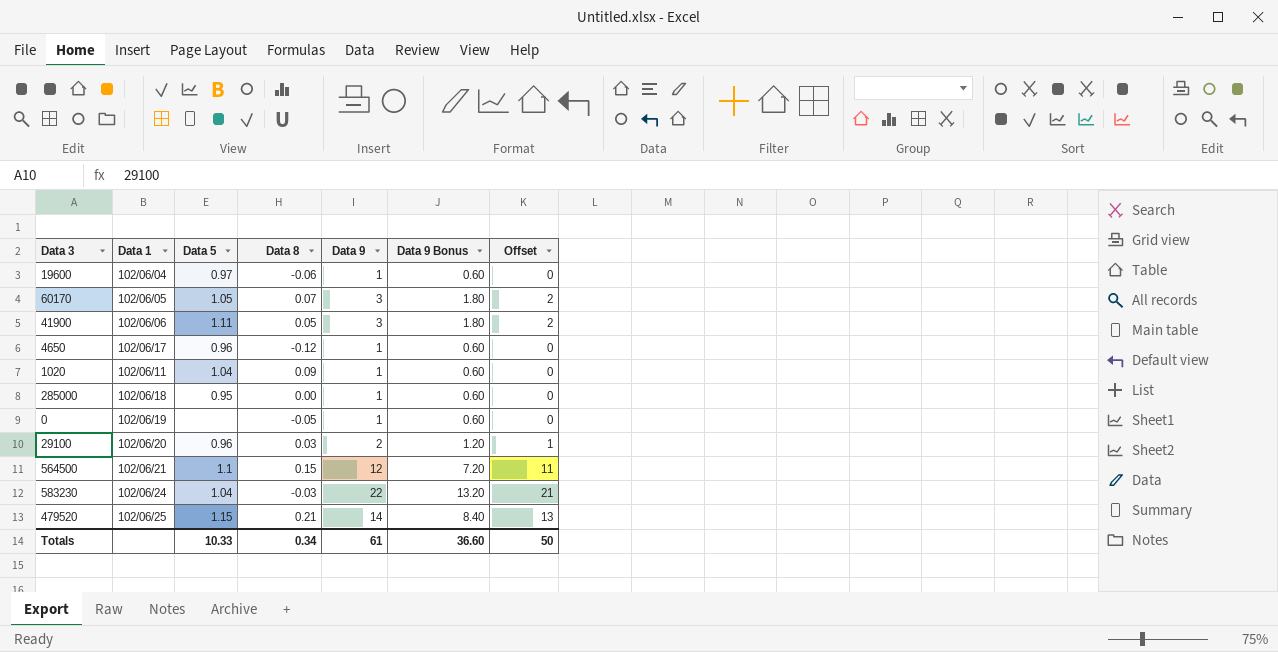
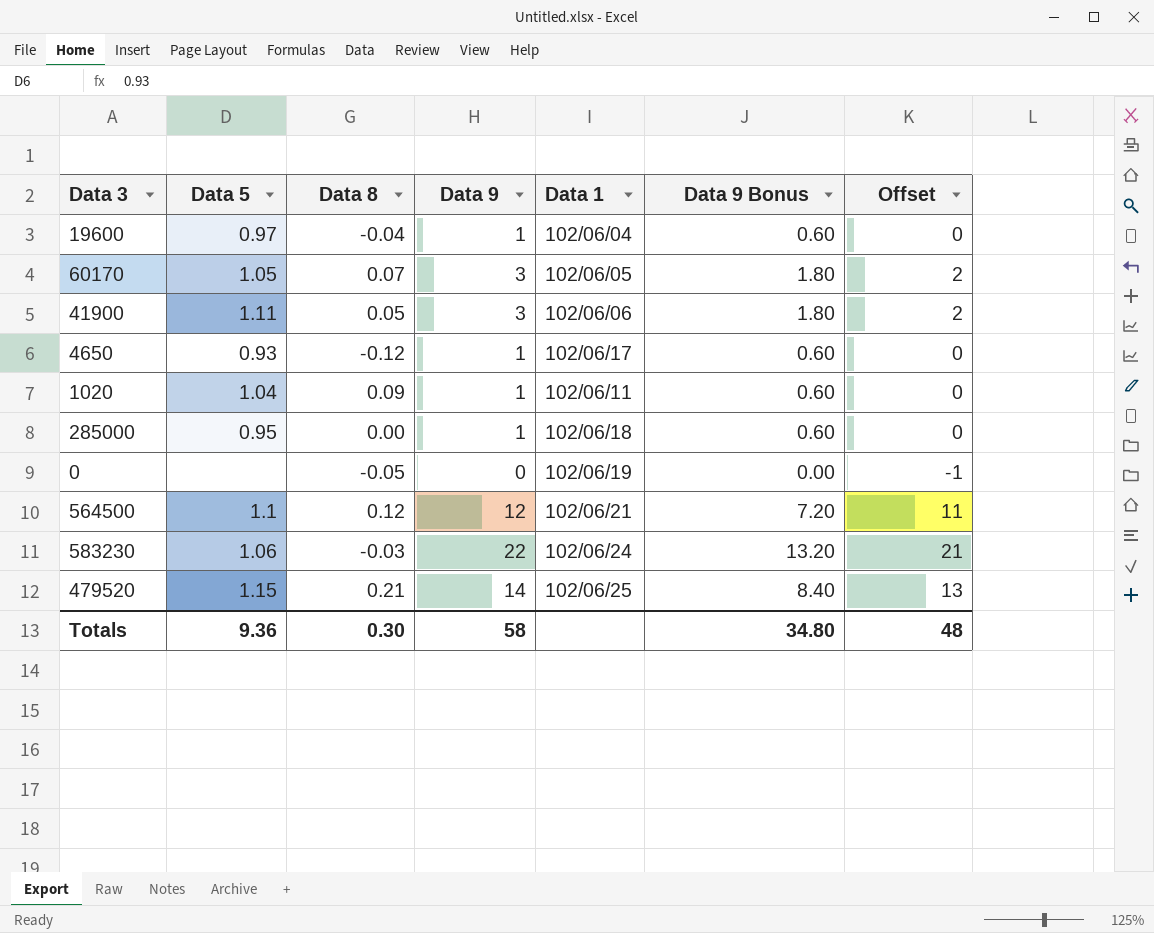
column Data 1 | position: 2 -> 5
row 29100: 102/06/20 | 0.96 | 0.03 | 2 | 1.20 | 1 -> none
19600 | Data 8: -0.06 -> -0.04
4650 | Data 5: 0.96 -> 0.93
0 | Data 9: 1 -> 0
0 | Data 9 Bonus: 0.60 -> 0.00
0 | Offset: 0 -> -1
564500 | Data 8: 0.15 -> 0.12
583230 | Data 5: 1.04 -> 1.06
Totals | Data 5: 10.33 -> 9.36
Totals | Data 8: 0.34 -> 0.30
Totals | Data 9: 61 -> 58
Totals | Data 9 Bonus: 36.60 -> 34.80
Totals | Offset: 50 -> 48

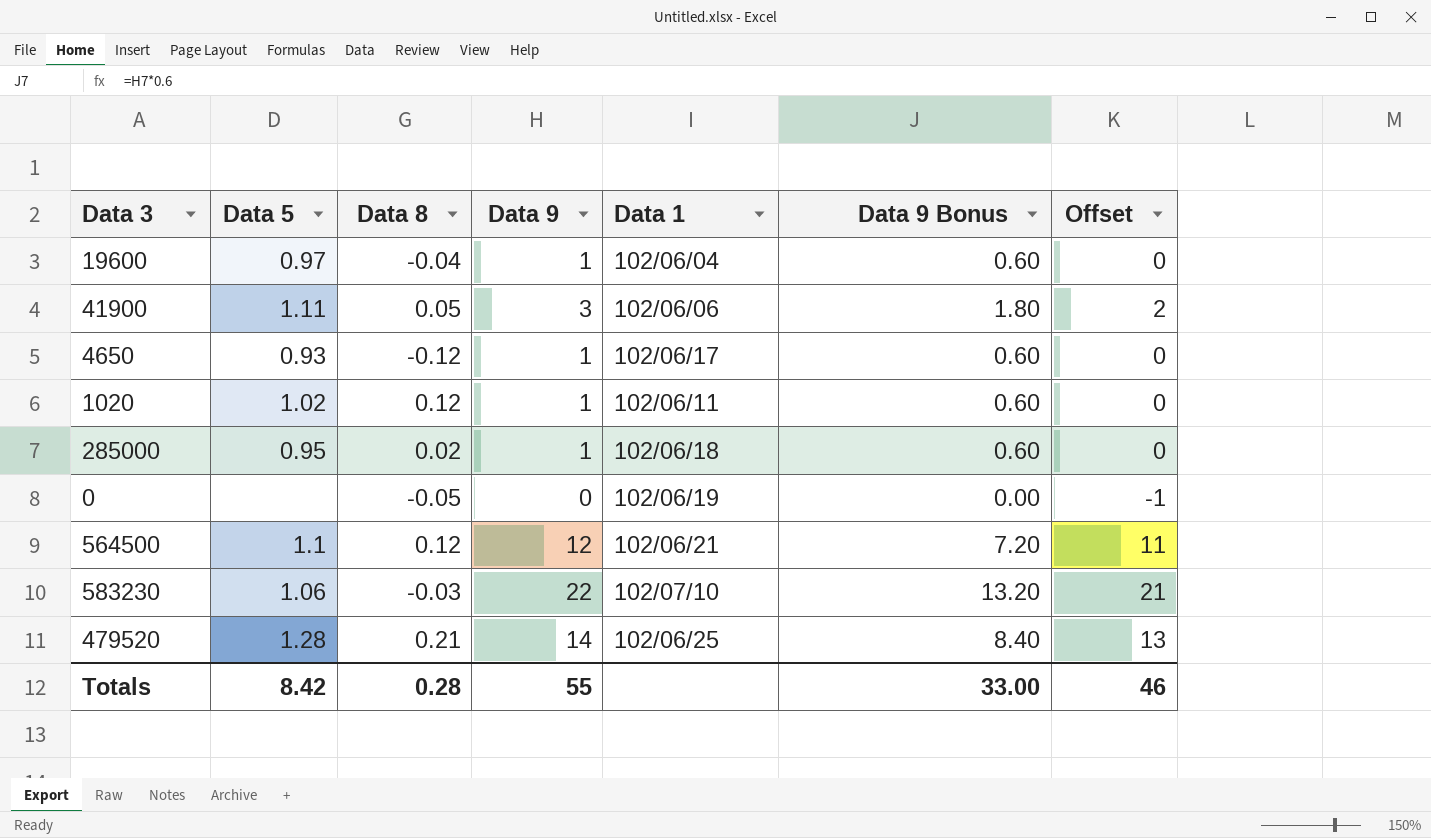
row 60170: 1.05 | 0.07 | 3 | 102/06/05 | 1.80 | 2 -> none
1020 | Data 5: 1.04 -> 1.02
1020 | Data 8: 0.09 -> 0.12
285000 | Data 8: 0.00 -> 0.02
583230 | Data 1: 102/06/24 -> 102/07/10
479520 | Data 5: 1.15 -> 1.28
Totals | Data 5: 9.36 -> 8.42
Totals | Data 8: 0.30 -> 0.28
Totals | Data 9: 58 -> 55
Totals | Data 9 Bonus: 34.80 -> 33.00
Totals | Offset: 48 -> 46

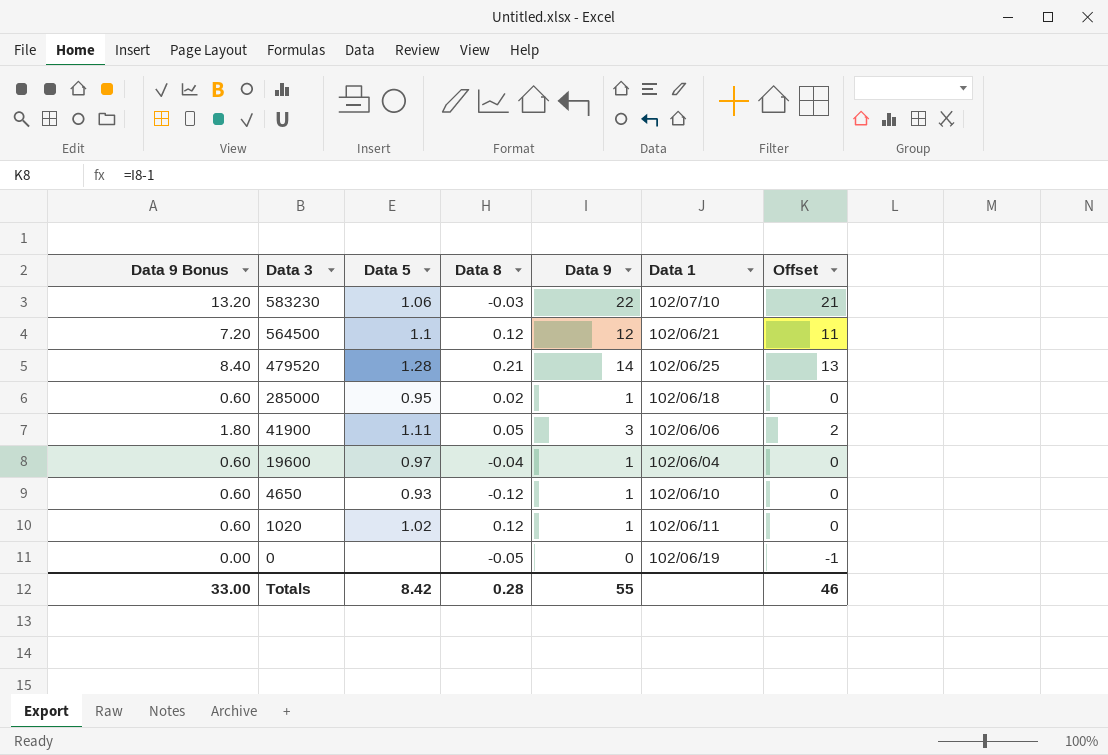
row order: none -> Data 3 descending
column Data 9 Bonus | position: 6 -> 1
4650 | Data 1: 102/06/17 -> 102/06/10

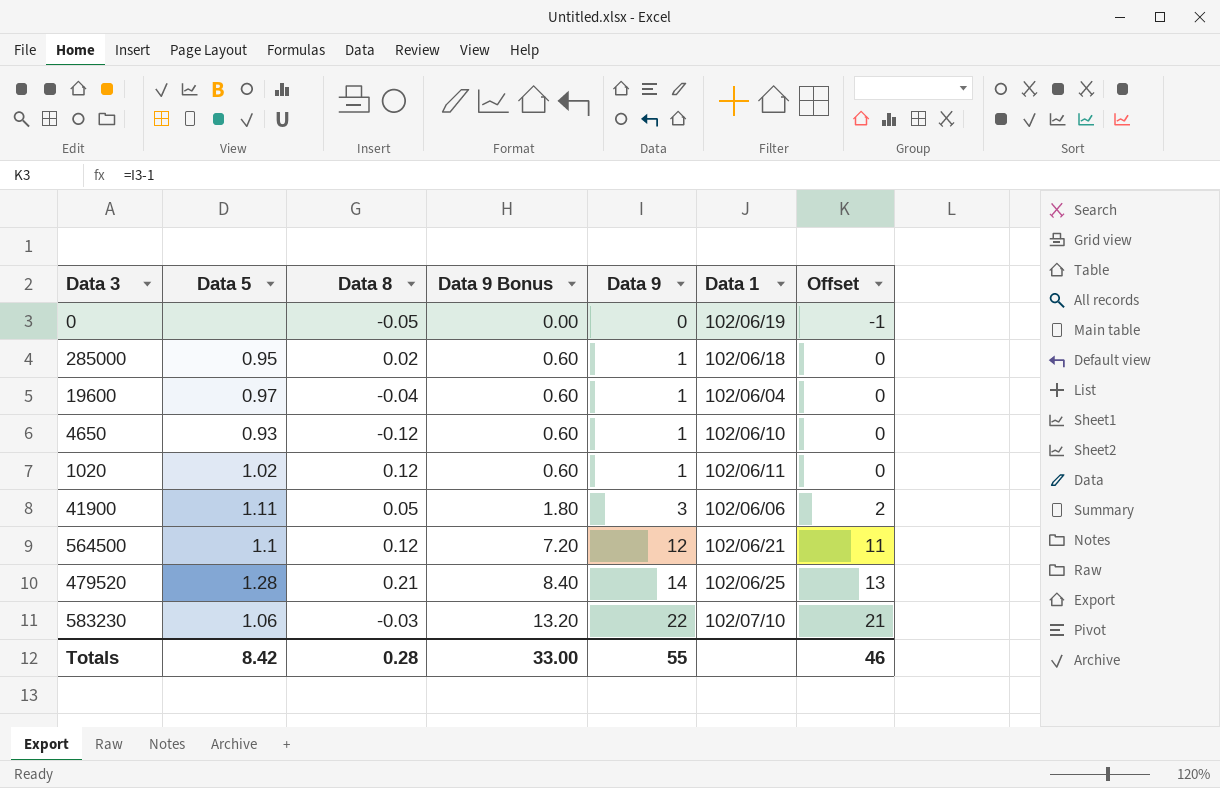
row order: Data 3 descending -> Data 9 Bonus ascending
column Data 9 Bonus | position: 1 -> 4

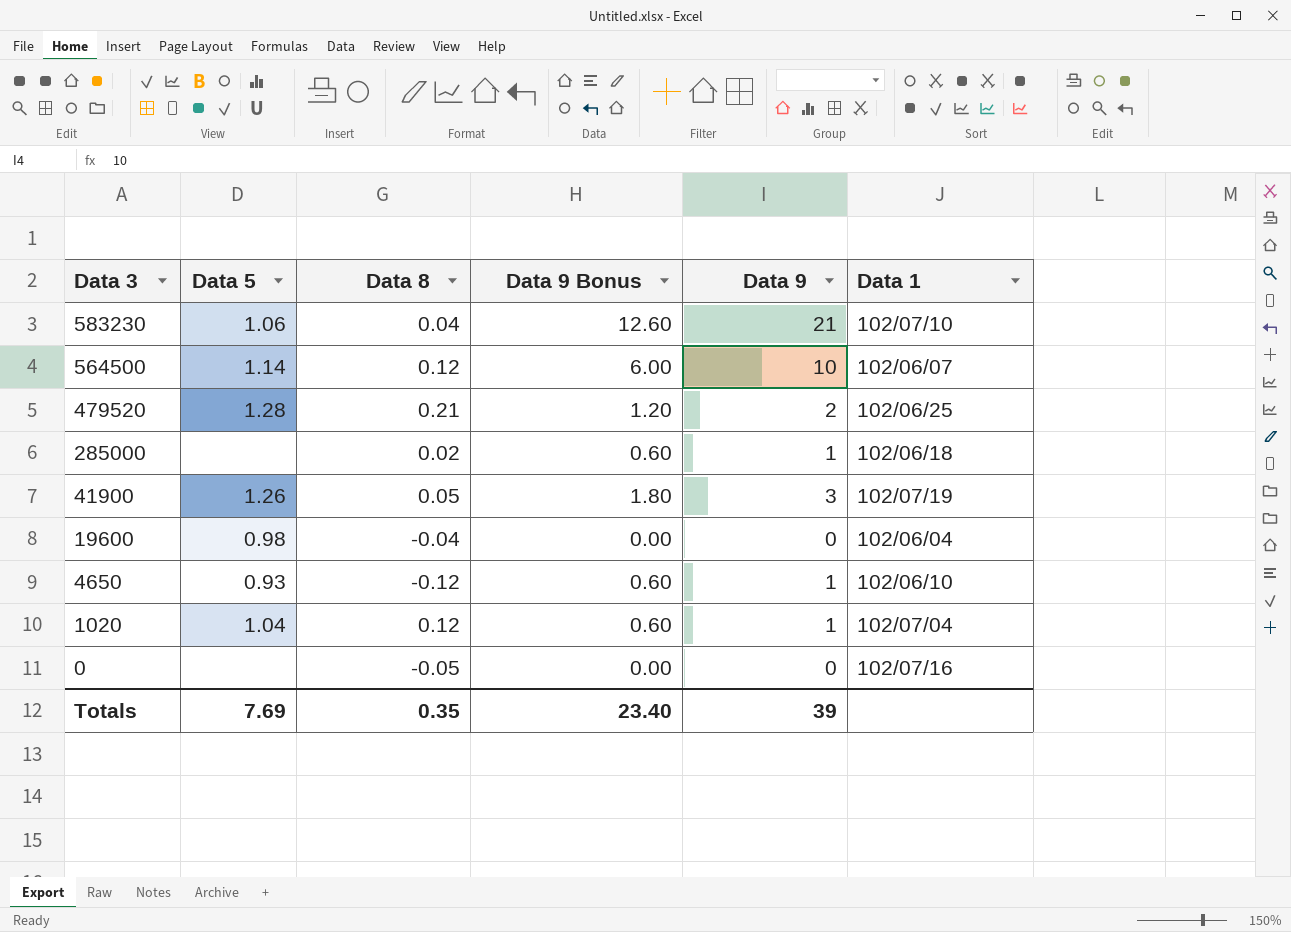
row order: Data 9 Bonus ascending -> Data 3 descending
column Offset | formula: [Data 9] - 1 -> none
583230 | Data 8: -0.03 -> 0.04
583230 | Data 9 Bonus: 13.20 -> 12.60
583230 | Data 9: 22 -> 21
564500 | Data 5: 1.1 -> 1.14
564500 | Data 9 Bonus: 7.20 -> 6.00
564500 | Data 9: 12 -> 10
564500 | Data 1: 102/06/21 -> 102/06/07
479520 | Data 9 Bonus: 8.40 -> 1.20
479520 | Data 9: 14 -> 2
285000 | Data 5: 0.95 -> none
41900 | Data 5: 1.11 -> 1.26
41900 | Data 1: 102/06/06 -> 102/07/19
19600 | Data 5: 0.97 -> 0.98
19600 | Data 9 Bonus: 0.60 -> 0.00
19600 | Data 9: 1 -> 0
1020 | Data 5: 1.02 -> 1.04
1020 | Data 1: 102/06/11 -> 102/07/04
0 | Data 1: 102/06/19 -> 102/07/16
Totals | Data 5: 8.42 -> 7.69
Totals | Data 8: 0.28 -> 0.35
Totals | Data 9 Bonus: 33.00 -> 23.40
Totals | Data 9: 55 -> 39

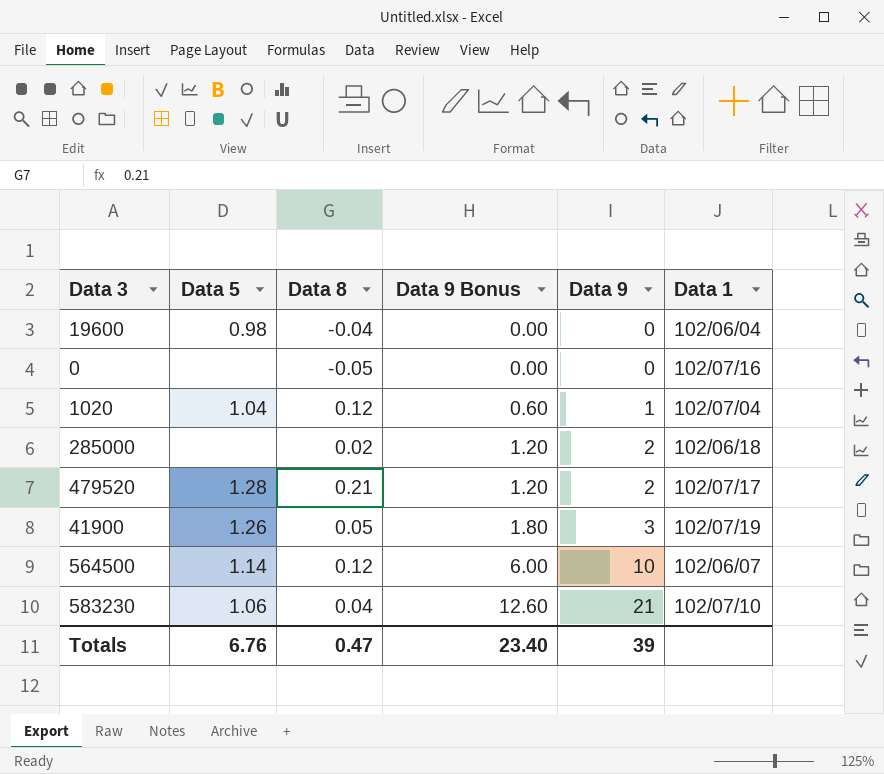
row order: Data 3 descending -> Data 9 Bonus ascending
row 4650: 0.93 | -0.12 | 0.60 | 1 | 102/06/10 -> none
285000 | Data 9 Bonus: 0.60 -> 1.20
285000 | Data 9: 1 -> 2
479520 | Data 1: 102/06/25 -> 102/07/17
Totals | Data 5: 7.69 -> 6.76
Totals | Data 8: 0.35 -> 0.47

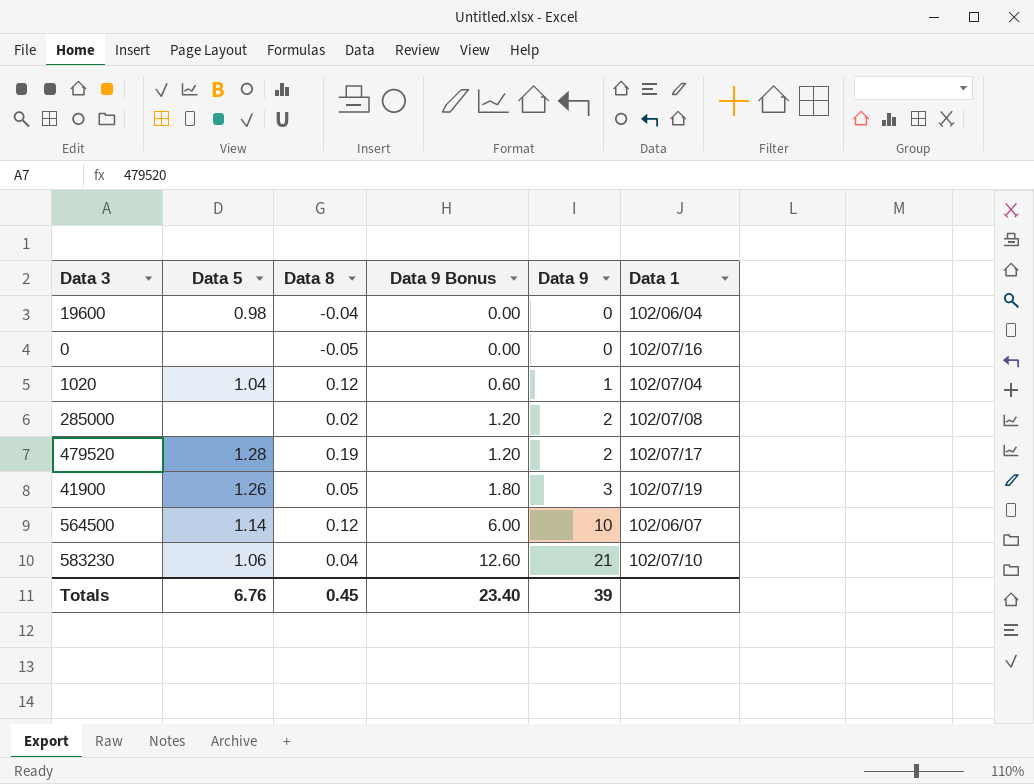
285000 | Data 1: 102/06/18 -> 102/07/08
479520 | Data 8: 0.21 -> 0.19
Totals | Data 8: 0.47 -> 0.45

